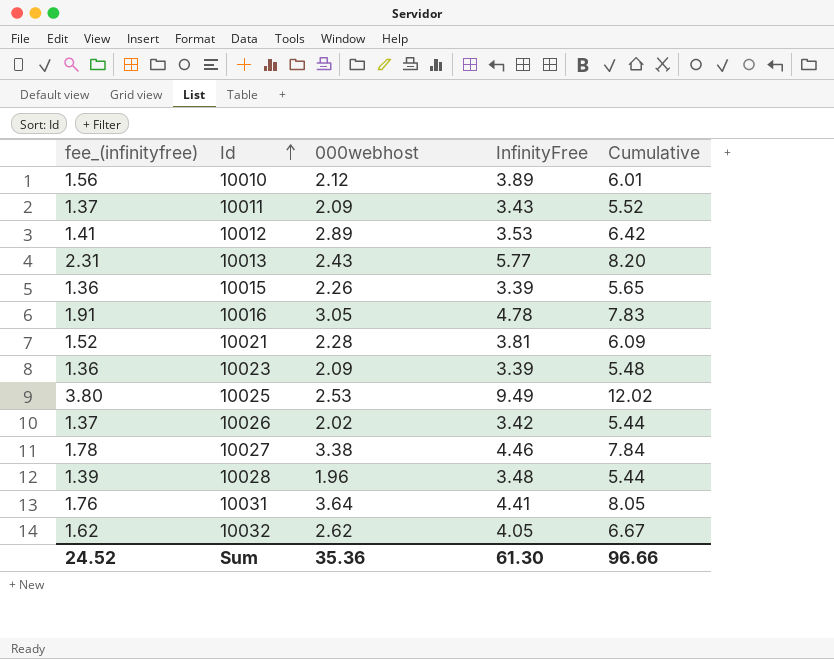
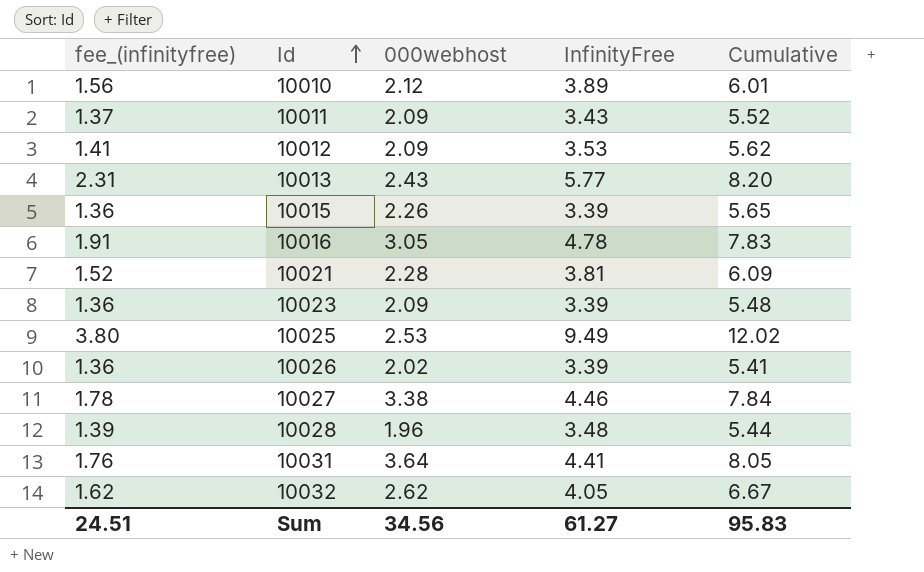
10012 | 000webhost: 2.89 -> 2.09
10012 | Cumulative: 6.42 -> 5.62
10026 | fee_(infinityfree): 1.37 -> 1.36
10026 | InfinityFree: 3.42 -> 3.39
10026 | Cumulative: 5.44 -> 5.41
Sum | fee_(infinityfree): 24.52 -> 24.51
Sum | 000webhost: 35.36 -> 34.56
Sum | InfinityFree: 61.30 -> 61.27
Sum | Cumulative: 96.66 -> 95.83

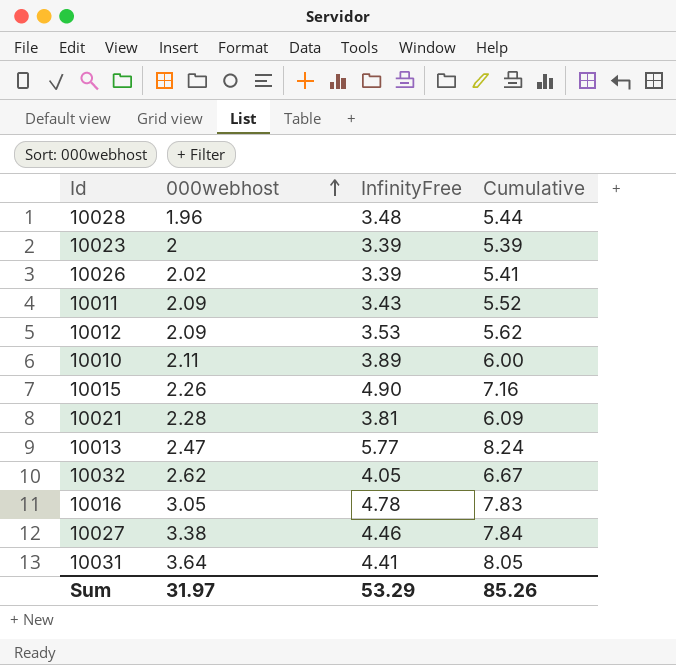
row order: Id ascending -> 000webhost ascending
column fee_(infinityfree) | formula: [InfinityFree] * 0.4 -> none
row 10025: 3.80 | 2.53 | 9.49 | 12.02 -> none
10023 | 000webhost: 2.09 -> 2
10023 | Cumulative: 5.48 -> 5.39
10010 | 000webhost: 2.12 -> 2.11
10010 | Cumulative: 6.01 -> 6.00
10015 | InfinityFree: 3.39 -> 4.90
10015 | Cumulative: 5.65 -> 7.16
10013 | 000webhost: 2.43 -> 2.47
10013 | Cumulative: 8.20 -> 8.24
Sum | 000webhost: 34.56 -> 31.97
Sum | InfinityFree: 61.27 -> 53.29
Sum | Cumulative: 95.83 -> 85.26

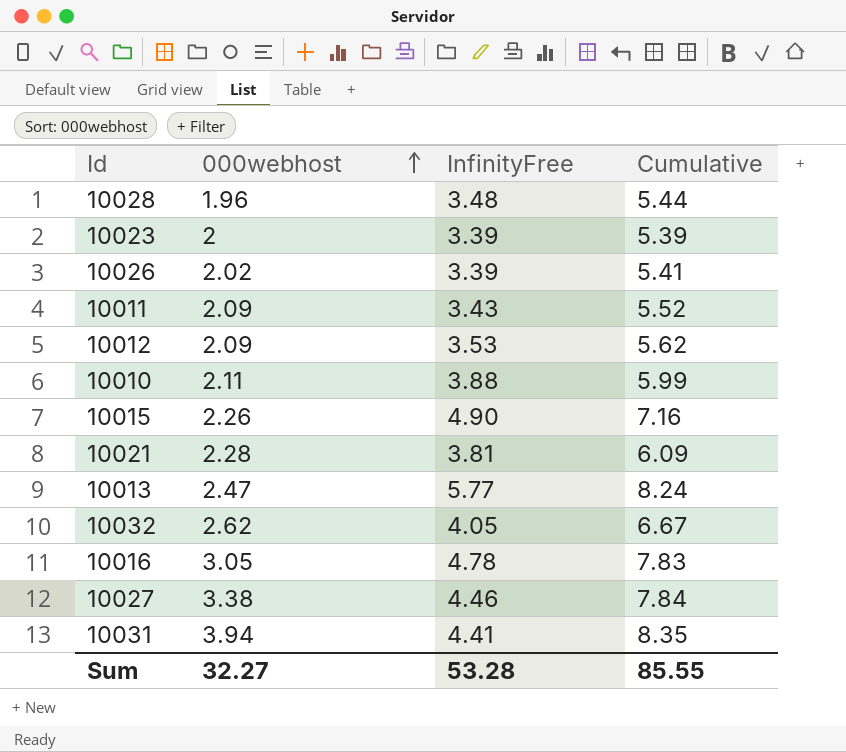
10010 | InfinityFree: 3.89 -> 3.88
10010 | Cumulative: 6.00 -> 5.99
10031 | 000webhost: 3.64 -> 3.94
10031 | Cumulative: 8.05 -> 8.35
Sum | 000webhost: 31.97 -> 32.27
Sum | InfinityFree: 53.29 -> 53.28
Sum | Cumulative: 85.26 -> 85.55

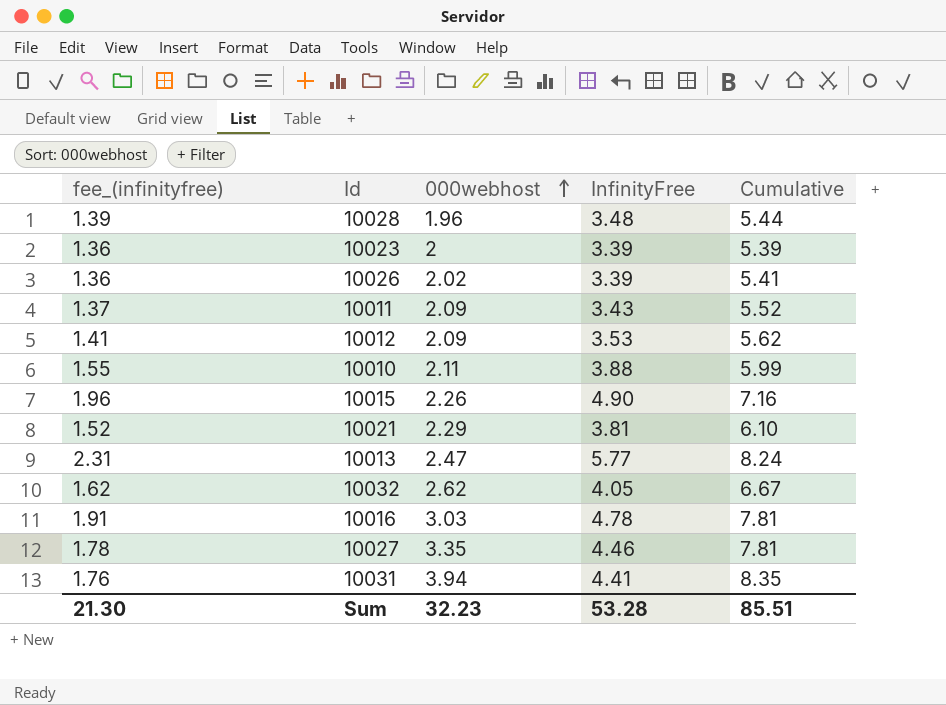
column fee_(infinityfree) | formula: none -> [InfinityFree] * 0.4
10021 | 000webhost: 2.28 -> 2.29
10021 | Cumulative: 6.09 -> 6.10
10016 | 000webhost: 3.05 -> 3.03
10016 | Cumulative: 7.83 -> 7.81
10027 | 000webhost: 3.38 -> 3.35
10027 | Cumulative: 7.84 -> 7.81
Sum | 000webhost: 32.27 -> 32.23
Sum | Cumulative: 85.55 -> 85.51

